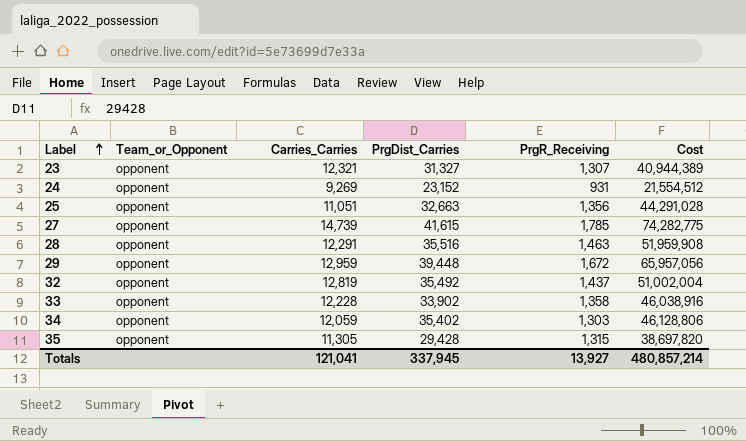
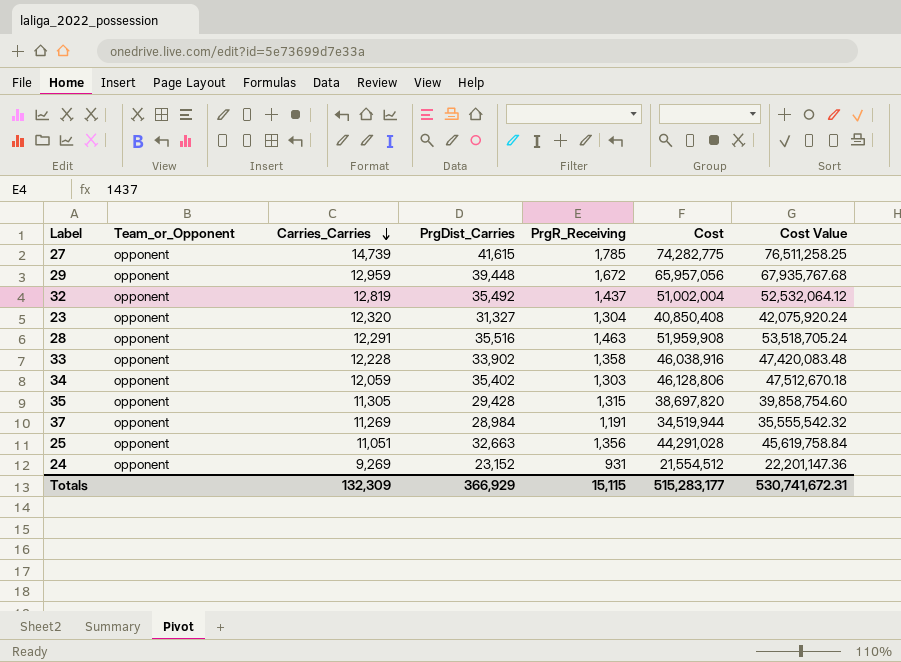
row order: Label ascending -> Carries_Carries descending
column Cost Value | formula: none -> [Cost] * 1.03
23 | Carries_Carries: 12,321 -> 12,320
23 | PrgR_Receiving: 1,307 -> 1,304
23 | Cost: 40,944,389 -> 40,850,408
row 37: none -> opponent | 11,269 | 28,984 | 1,191 | 34,519,944 | 35,555,542.32
Totals | Carries_Carries: 121,041 -> 132,309
Totals | PrgDist_Carries: 337,945 -> 366,929
Totals | PrgR_Receiving: 13,927 -> 15,115
Totals | Cost: 480,857,214 -> 515,283,177

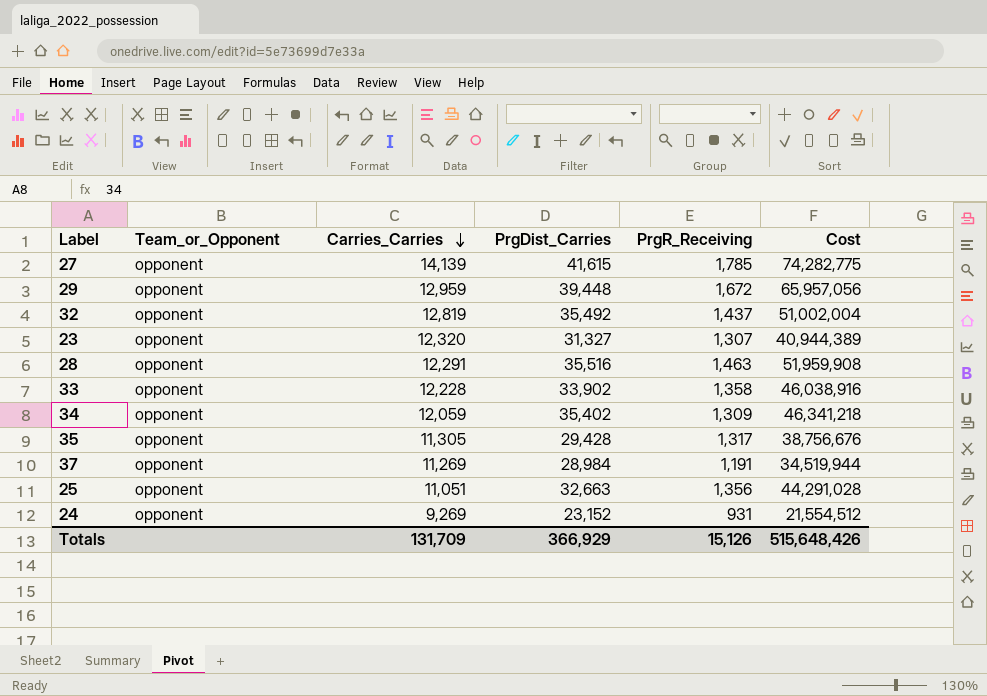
column Cost Value | formula: [Cost] * 1.03 -> none
27 | Carries_Carries: 14,739 -> 14,139
23 | PrgR_Receiving: 1,304 -> 1,307
23 | Cost: 40,850,408 -> 40,944,389
34 | PrgR_Receiving: 1,303 -> 1,309
34 | Cost: 46,128,806 -> 46,341,218
35 | PrgR_Receiving: 1,315 -> 1,317
35 | Cost: 38,697,820 -> 38,756,676
Totals | Carries_Carries: 132,309 -> 131,709
Totals | PrgR_Receiving: 15,115 -> 15,126
Totals | Cost: 515,283,177 -> 515,648,426

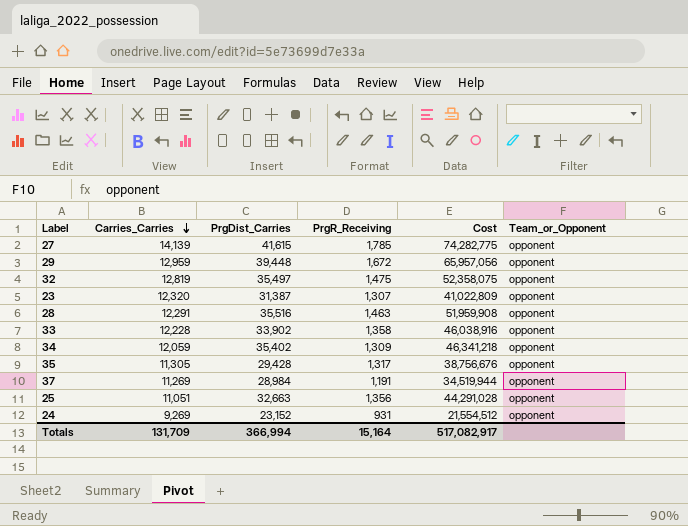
column Team_or_Opponent | position: 2 -> 6
32 | PrgDist_Carries: 35,492 -> 35,497
32 | PrgR_Receiving: 1,437 -> 1,475
32 | Cost: 51,002,004 -> 52,358,075
23 | PrgDist_Carries: 31,327 -> 31,387
23 | Cost: 40,944,389 -> 41,022,809
Totals | PrgDist_Carries: 366,929 -> 366,994
Totals | PrgR_Receiving: 15,126 -> 15,164
Totals | Cost: 515,648,426 -> 517,082,917

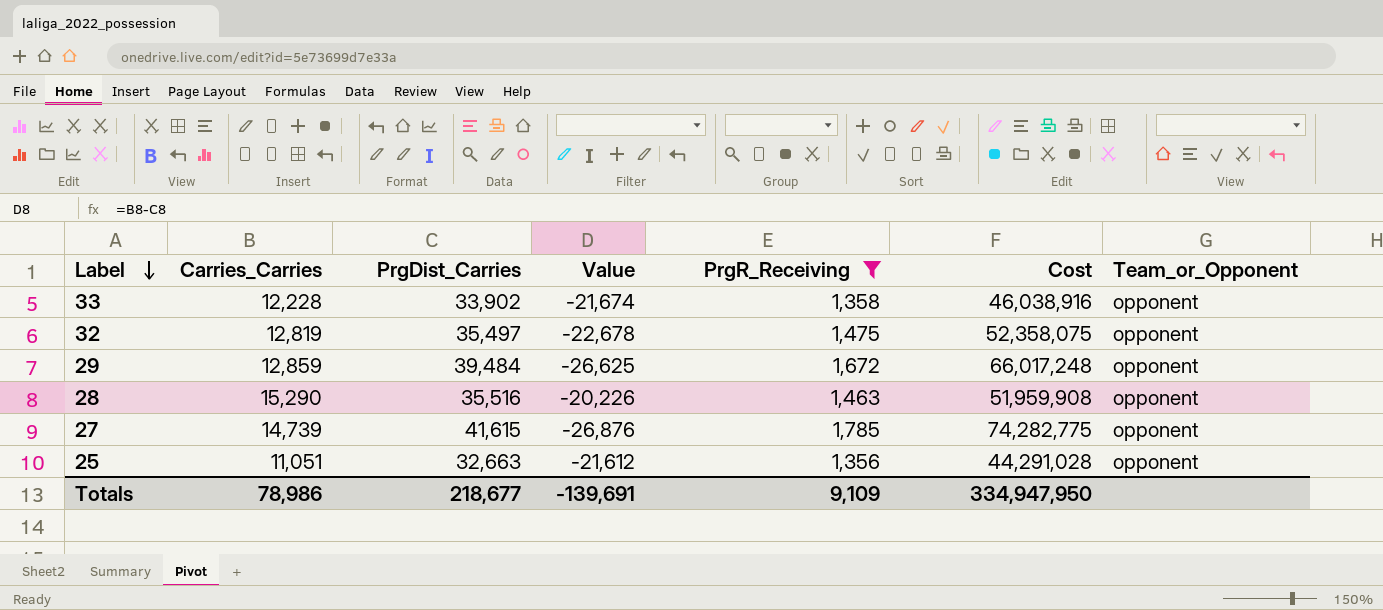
filter: none -> PrgR_Receiving >= 1,356
row order: Carries_Carries descending -> Label descending
column Value | formula: none -> [Carries_Carries] - [PrgDist_Carries]
29 | Carries_Carries: 12,959 -> 12,859
29 | PrgDist_Carries: 39,448 -> 39,484
29 | Cost: 65,957,056 -> 66,017,248
28 | Carries_Carries: 12,291 -> 15,290
27 | Carries_Carries: 14,139 -> 14,739
Totals | Carries_Carries: 131,709 -> 78,986
Totals | PrgDist_Carries: 366,994 -> 218,677
Totals | PrgR_Receiving: 15,164 -> 9,109
Totals | Cost: 517,082,917 -> 334,947,950

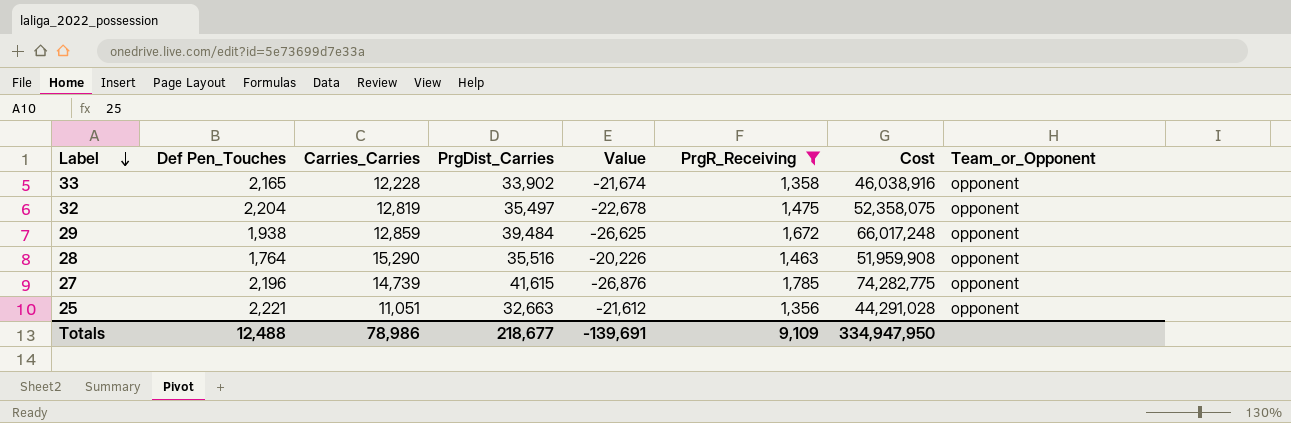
column Def Pen_Touches | position: none -> 2

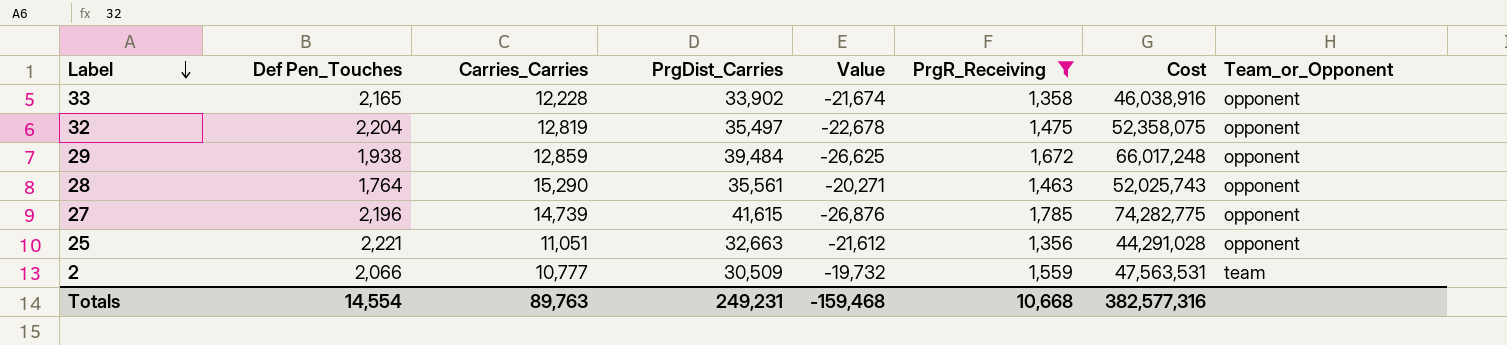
28 | PrgDist_Carries: 35,516 -> 35,561
28 | Value: -20,226 -> -20,271
28 | Cost: 51,959,908 -> 52,025,743
row 2: none -> 2,066 | 10,777 | 30,509 | -19,732 | 1,559 | 47,563,531 | team
Totals | Def Pen_Touches: 12,488 -> 14,554
Totals | Carries_Carries: 78,986 -> 89,763
Totals | PrgDist_Carries: 218,677 -> 249,231
Totals | Value: -139,691 -> -159,468
Totals | PrgR_Receiving: 9,109 -> 10,668
Totals | Cost: 334,947,950 -> 382,577,316

